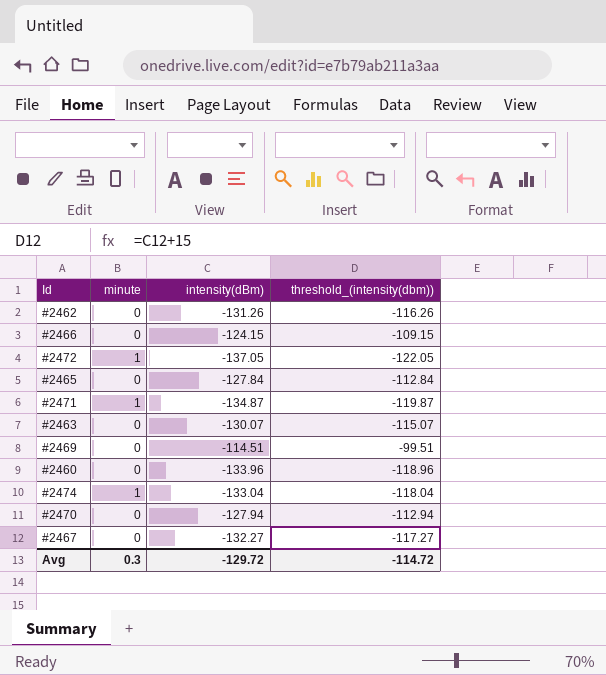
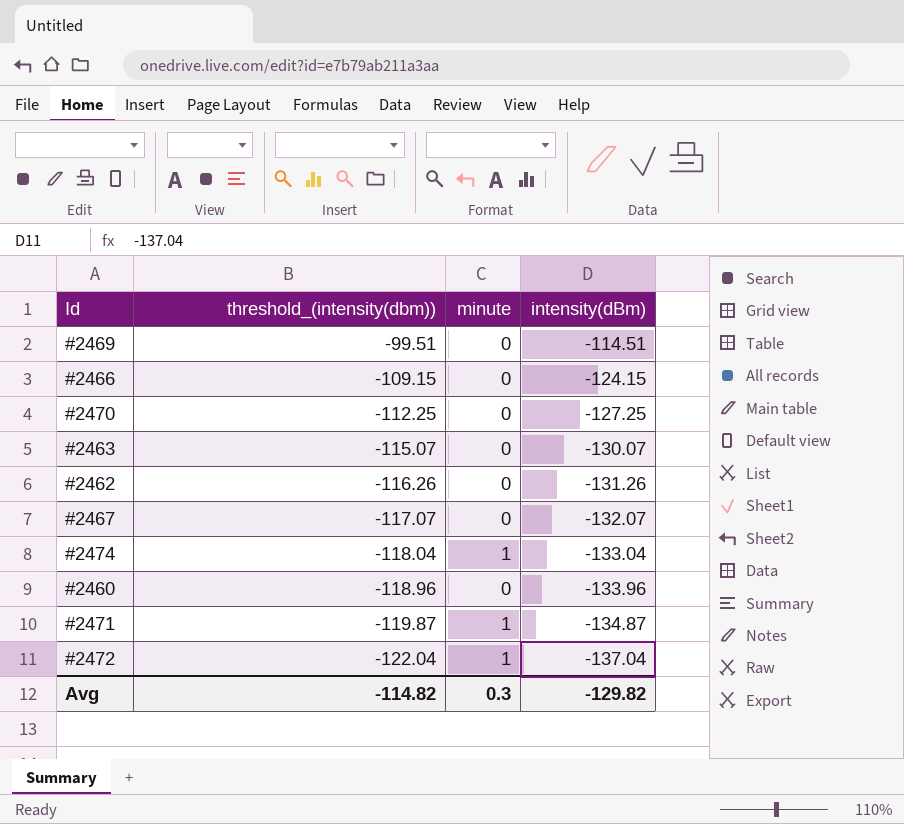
row order: none -> threshold_(intensity(dbm)) descending
column threshold_(intensity(dbm)) | position: 4 -> 2
row #2465: 0 | -127.84 | -112.84 -> none
#2470 | threshold_(intensity(dbm)): -112.94 -> -112.25
#2470 | intensity(dBm): -127.94 -> -127.25
#2467 | threshold_(intensity(dbm)): -117.27 -> -117.07
#2467 | intensity(dBm): -132.27 -> -132.07
#2472 | threshold_(intensity(dbm)): -122.05 -> -122.04
#2472 | intensity(dBm): -137.05 -> -137.04
Avg | threshold_(intensity(dbm)): -114.72 -> -114.82
Avg | intensity(dBm): -129.72 -> -129.82

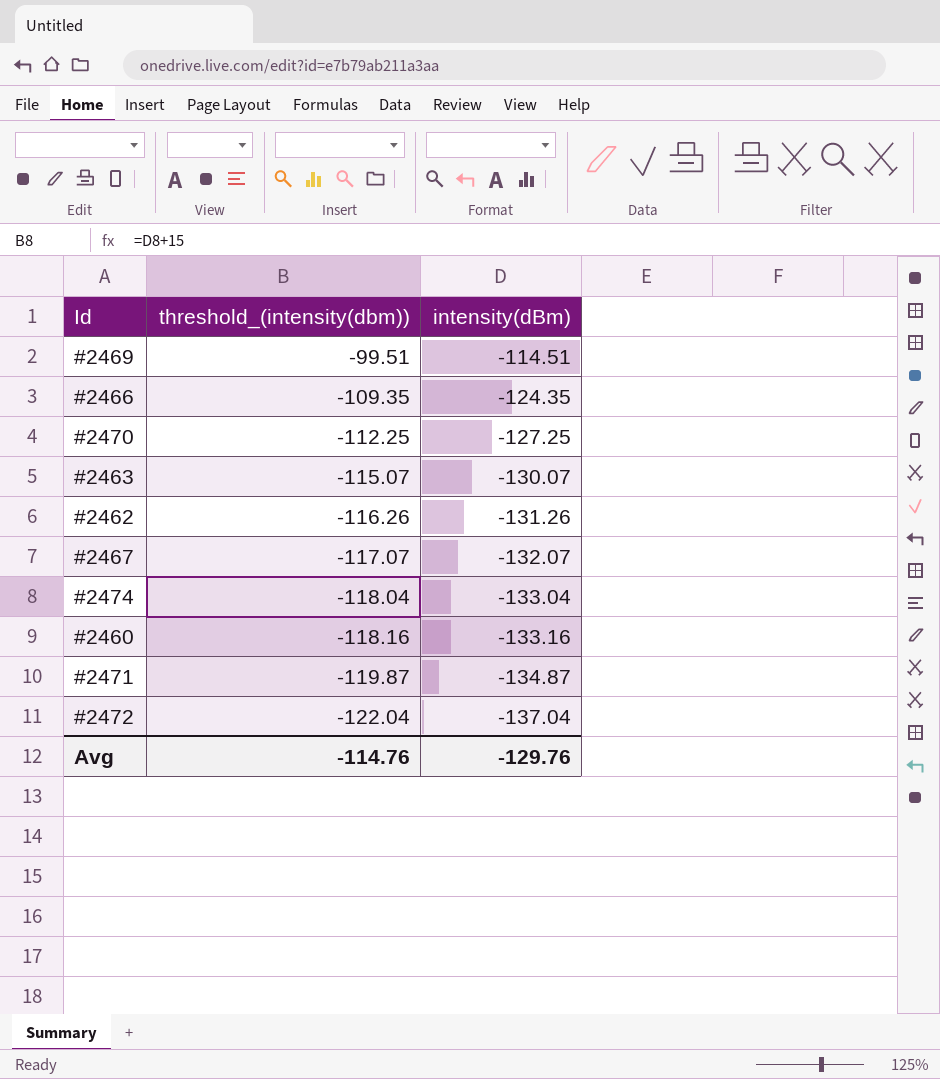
column minute | position: 3 -> none
#2466 | threshold_(intensity(dbm)): -109.15 -> -109.35
#2466 | intensity(dBm): -124.15 -> -124.35
#2460 | threshold_(intensity(dbm)): -118.96 -> -118.16
#2460 | intensity(dBm): -133.96 -> -133.16
Avg | threshold_(intensity(dbm)): -114.82 -> -114.76
Avg | intensity(dBm): -129.82 -> -129.76

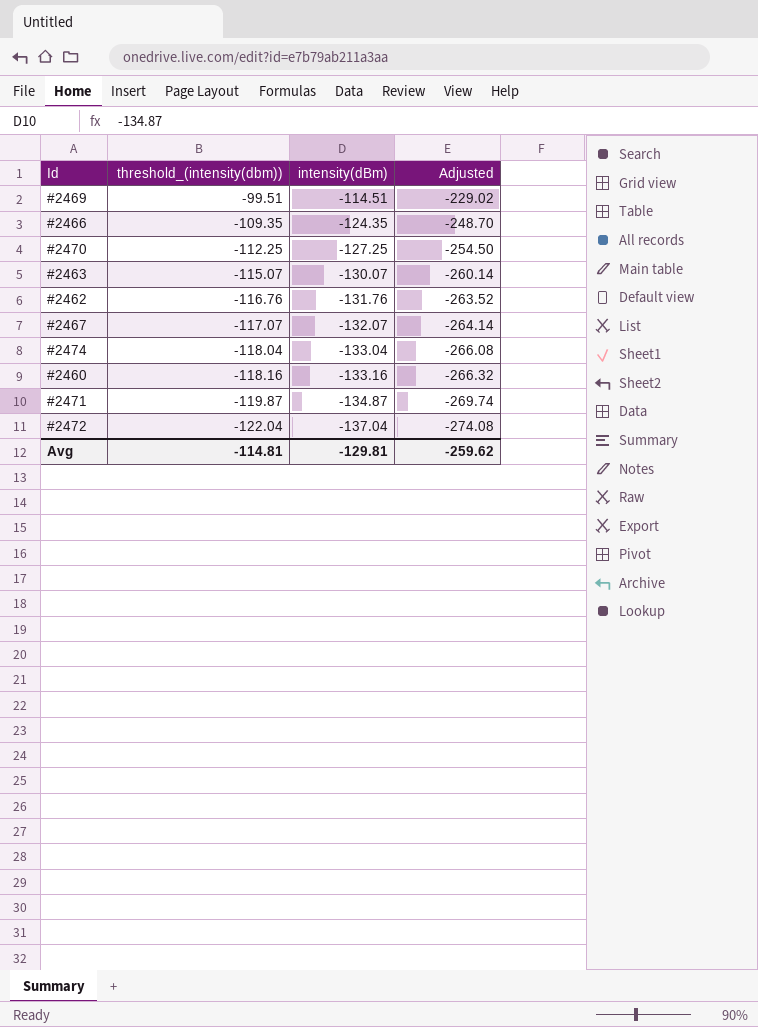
column Adjusted | formula: none -> [intensity(dBm)] * 2
#2462 | threshold_(intensity(dbm)): -116.26 -> -116.76
#2462 | intensity(dBm): -131.26 -> -131.76
Avg | threshold_(intensity(dbm)): -114.76 -> -114.81
Avg | intensity(dBm): -129.76 -> -129.81

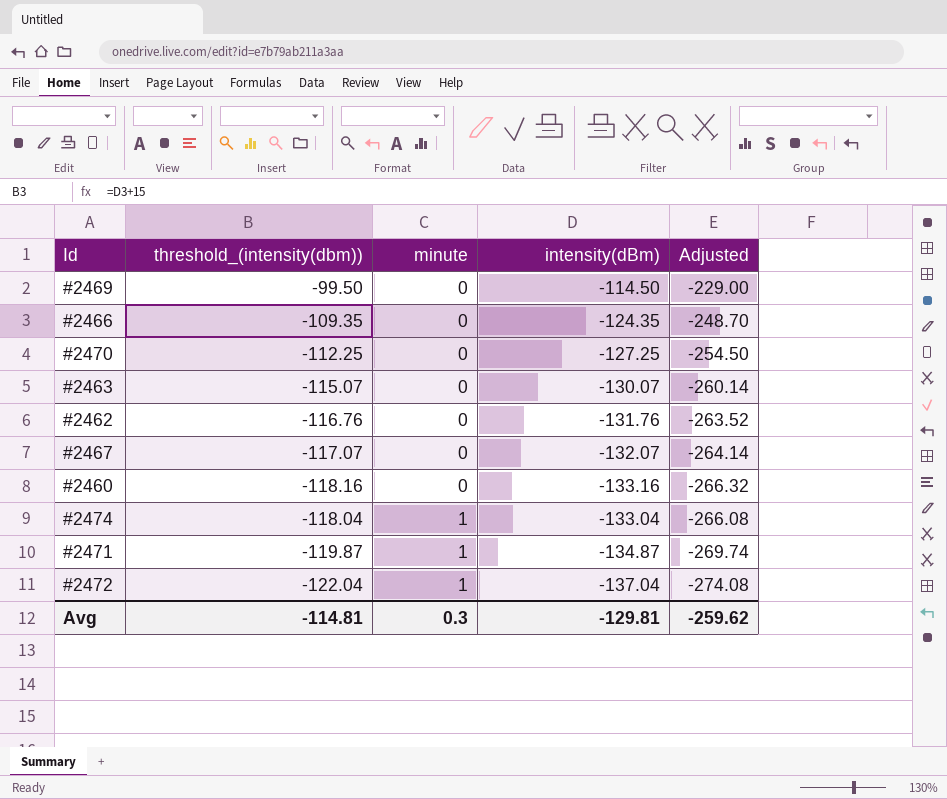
row order: threshold_(intensity(dbm)) descending -> minute ascending
column minute | position: none -> 3
#2469 | threshold_(intensity(dbm)): -99.51 -> -99.50
#2469 | intensity(dBm): -114.51 -> -114.50
#2469 | Adjusted: -229.02 -> -229.00

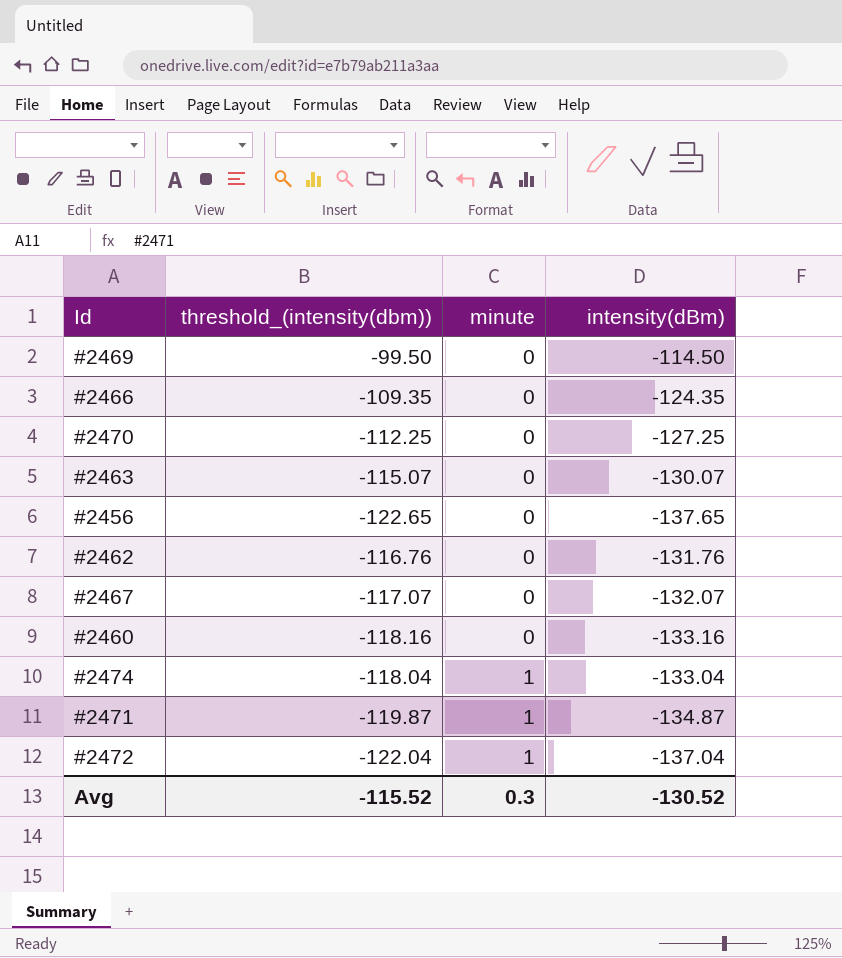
column Adjusted | formula: [intensity(dBm)] * 2 -> none
row #2456: none -> -122.65 | 0 | -137.65
Avg | threshold_(intensity(dbm)): -114.81 -> -115.52
Avg | intensity(dBm): -129.81 -> -130.52

